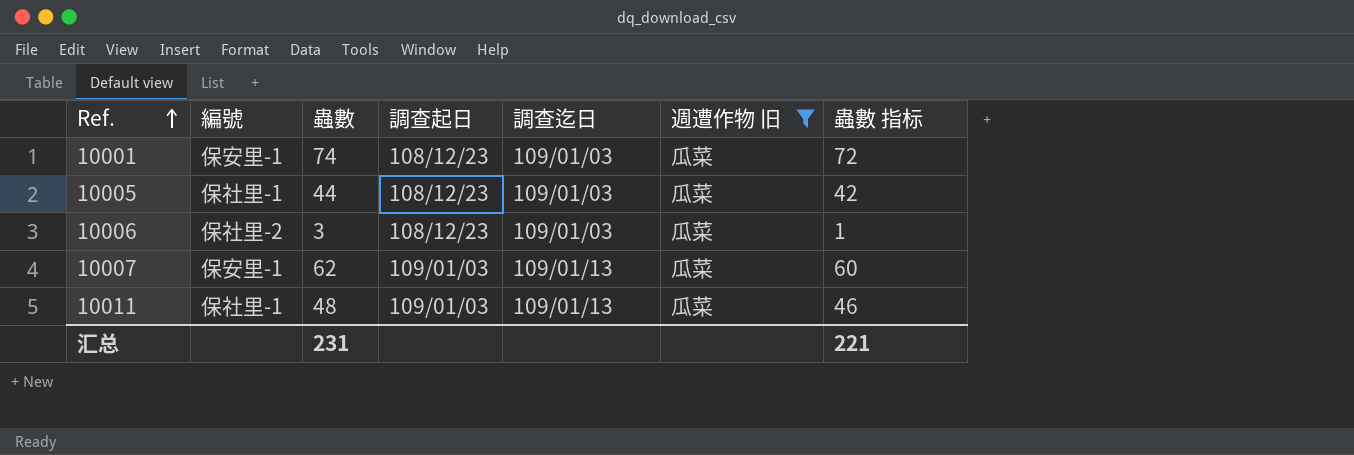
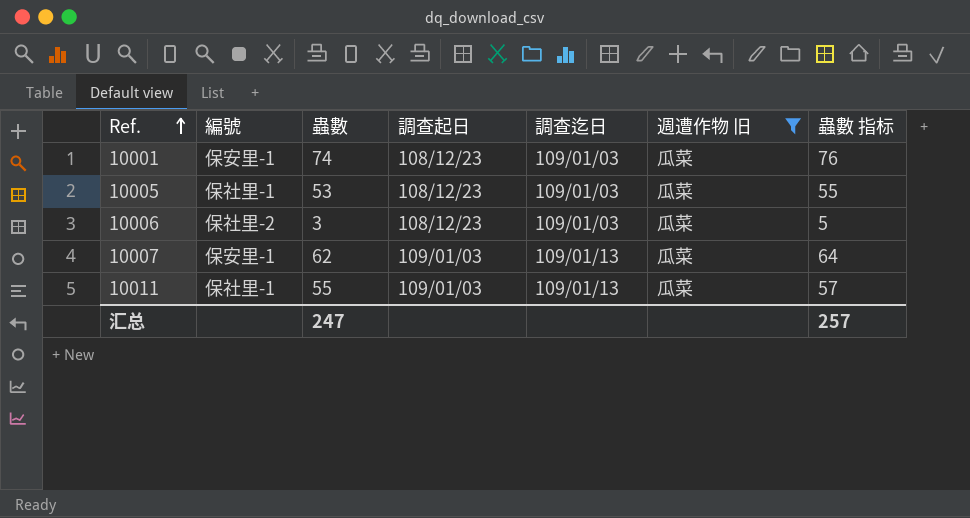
column 蟲數 指标 | formula: [蟲數] - 2 -> [蟲數] + 2
10005 | 蟲數: 44 -> 53
10011 | 蟲數: 48 -> 55
汇总 | 蟲數: 231 -> 247
汇总 | 蟲數 指标: 221 -> 257

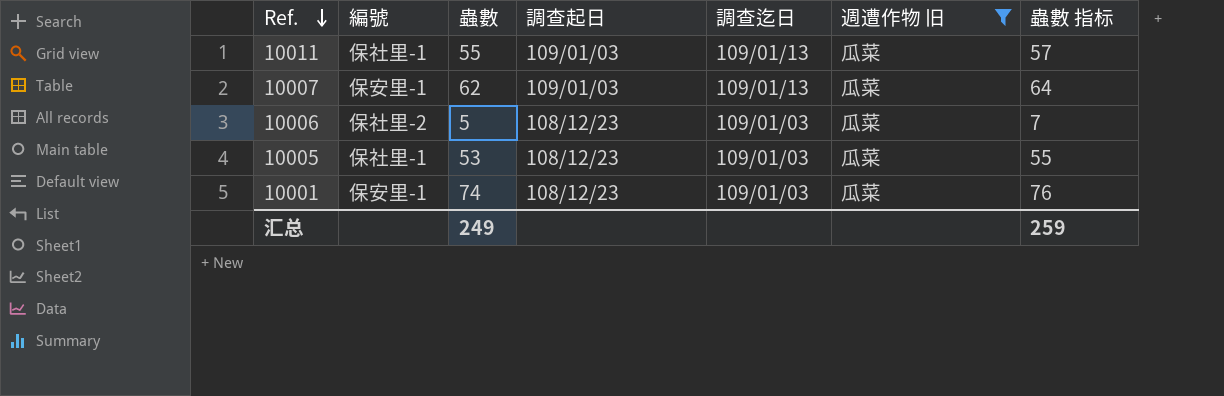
row order: Ref. ascending -> Ref. descending
10006 | 蟲數: 3 -> 5
10006 | 蟲數 指标: 5 -> 7
汇总 | 蟲數: 247 -> 249
汇总 | 蟲數 指标: 257 -> 259

